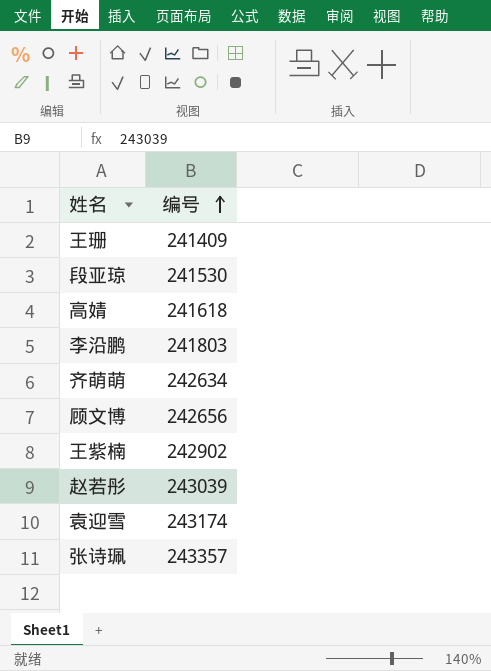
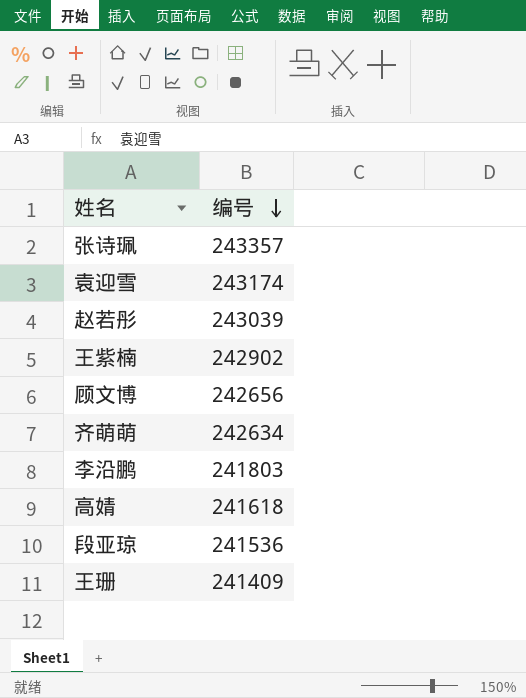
row order: 编号 ascending -> 编号 descending
段亚琼 | 编号: 241530 -> 241536

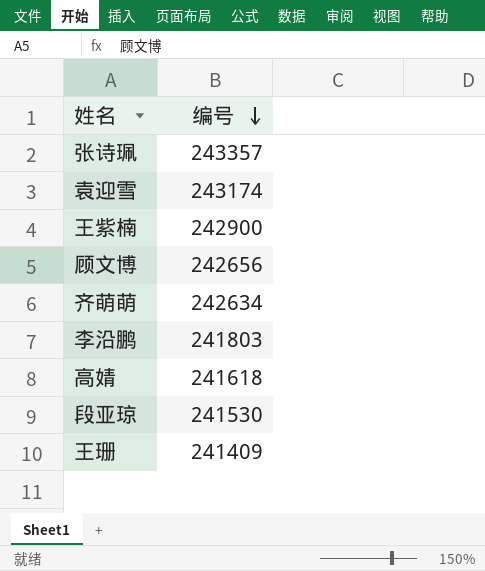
row 赵若彤: 243039 -> none
王紫楠 | 编号: 242902 -> 242900
段亚琼 | 编号: 241536 -> 241530

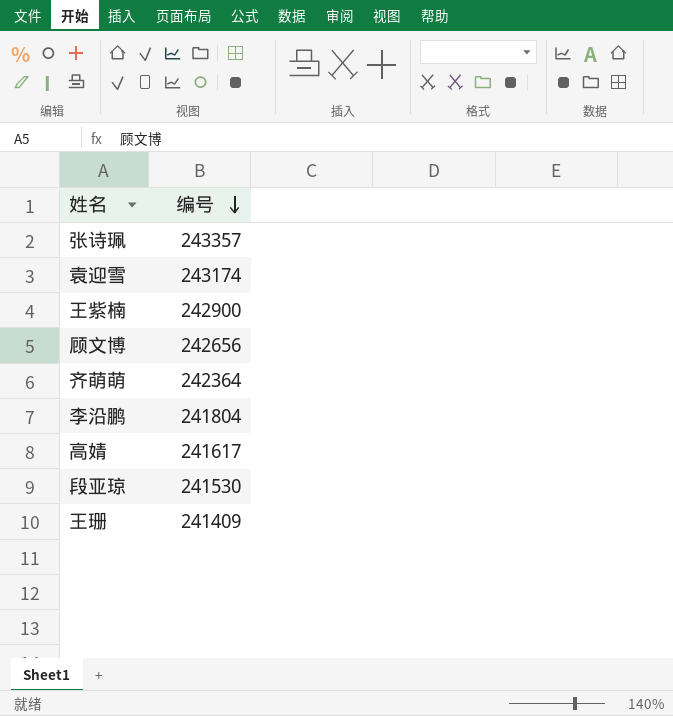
齐萌萌 | 编号: 242634 -> 242364
李沿鹏 | 编号: 241803 -> 241804
高婧 | 编号: 241618 -> 241617

